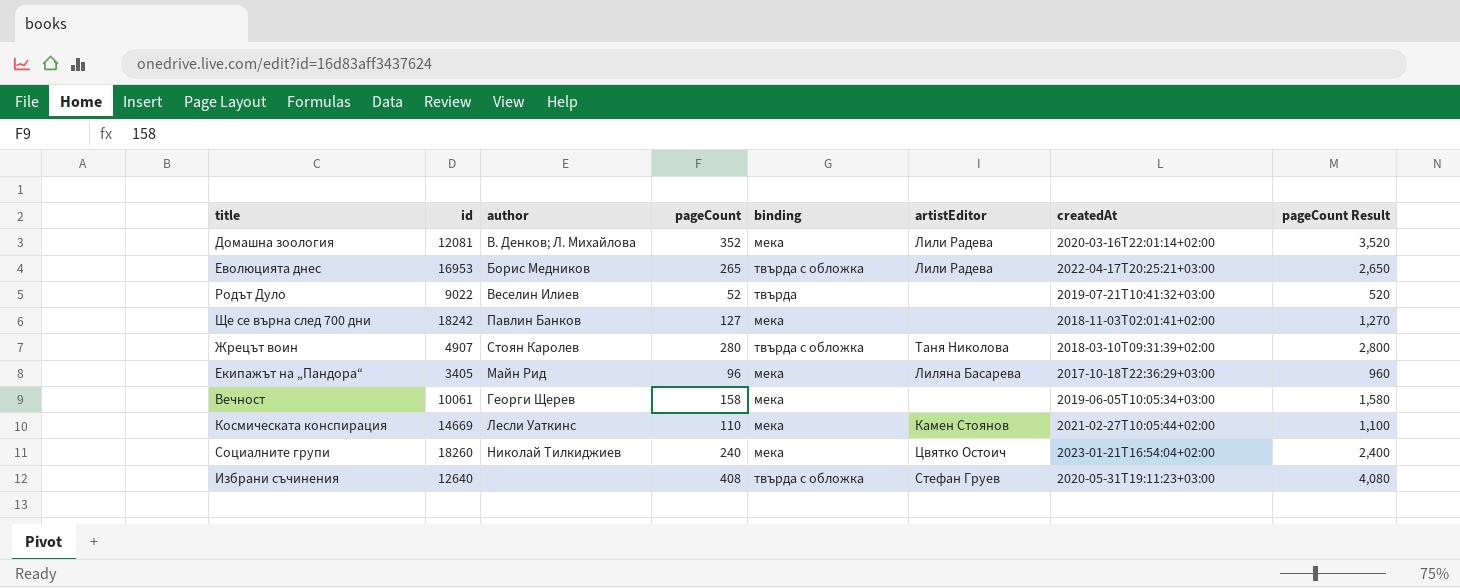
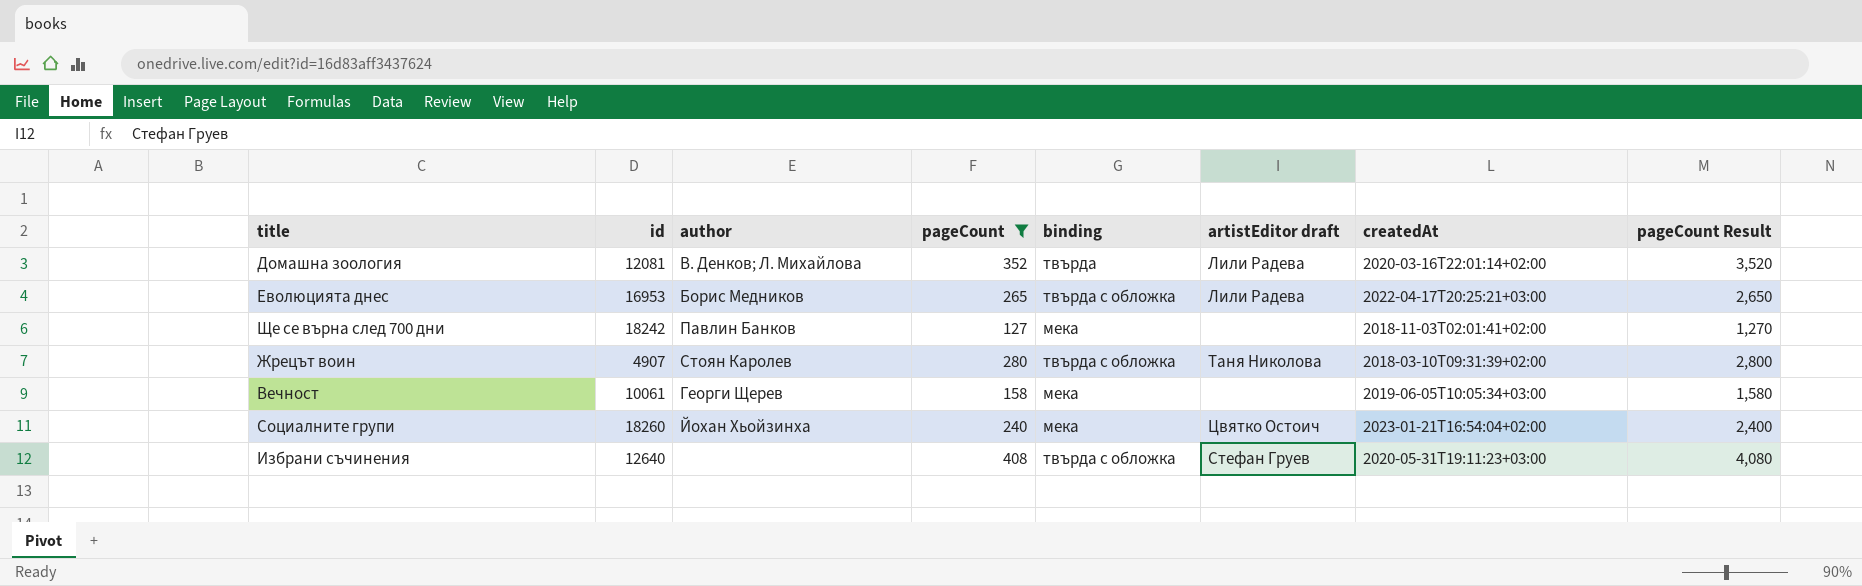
filter: none -> pageCount >= 127
column name: artistEditor -> artistEditor draft
Домашна зоология | binding: мека -> твърда
Социалните групи | author: Николай Тилкиджиев -> Йохан Хьойзинха

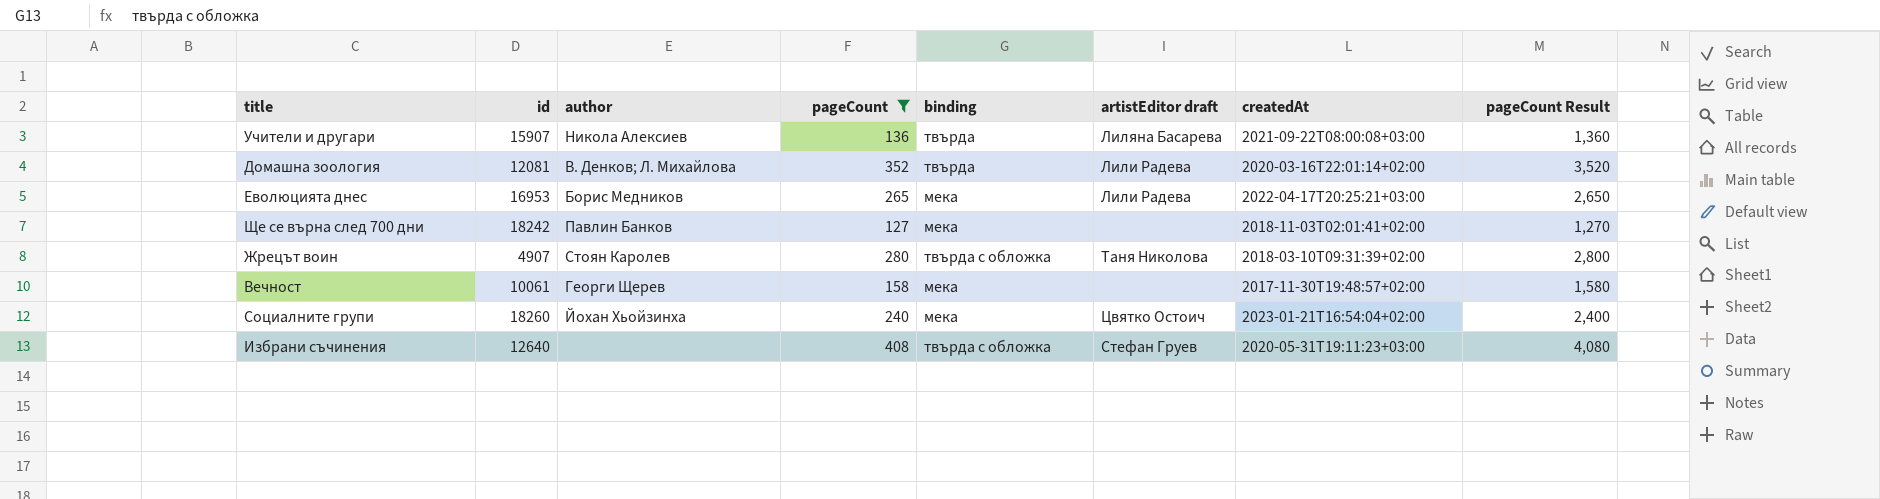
row Учители и другари: none -> 15907 | Никола Алексиев | 136 | твърда | Лиляна Басарева | 2021-09-22T08:00:08+03:00 | 1,360
Еволюцията днес | binding: твърда с обложка -> мека
Вечност | createdAt: 2019-06-05T10:05:34+03:00 -> 2017-11-30T19:48:57+02:00

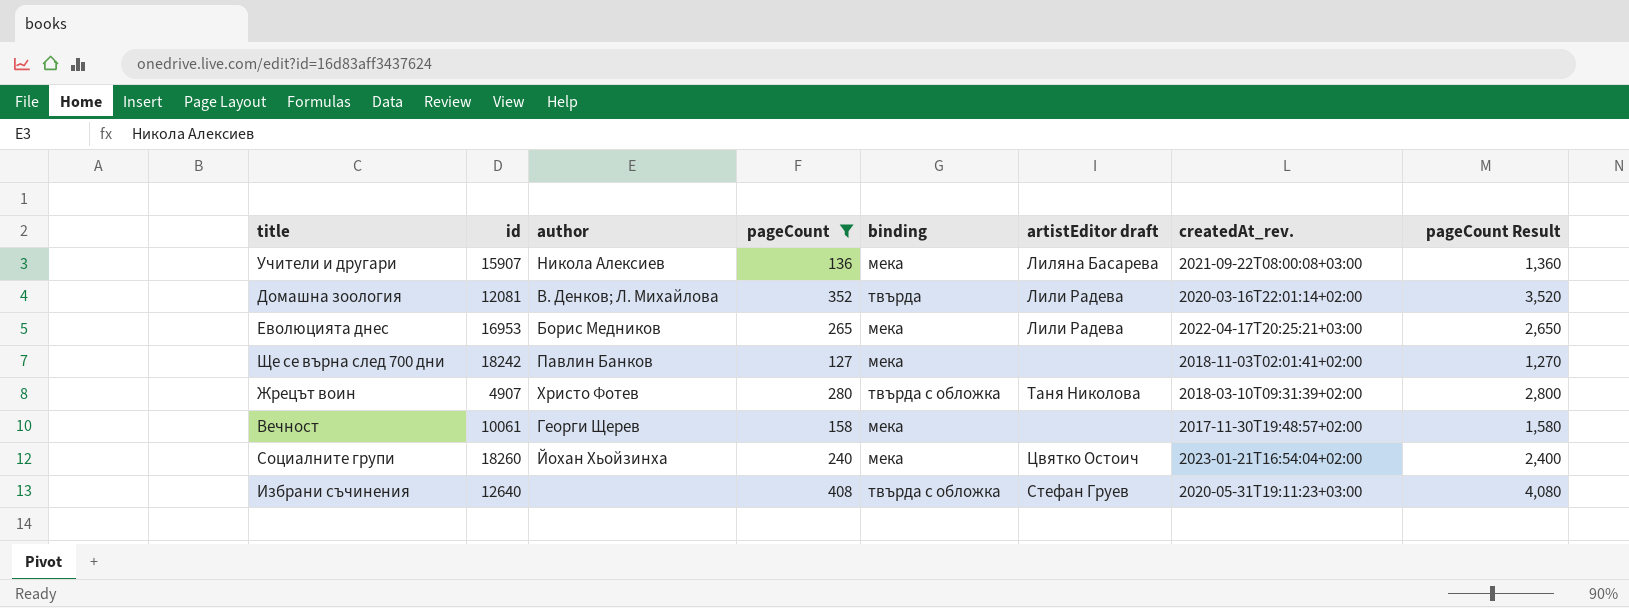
column name: createdAt -> createdAt_rev.
Учители и другари | binding: твърда -> мека
Жрецът воин | author: Стоян Каролев -> Христо Фотев

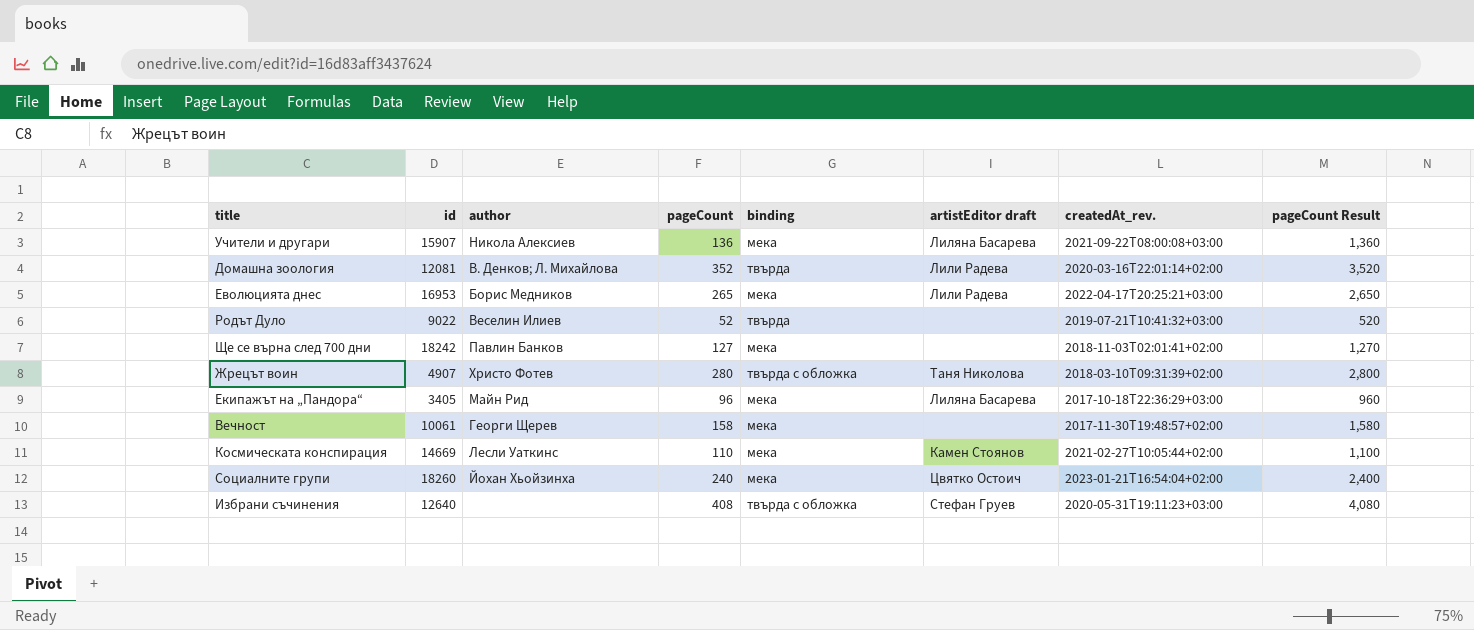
filter: pageCount >= 127 -> none

